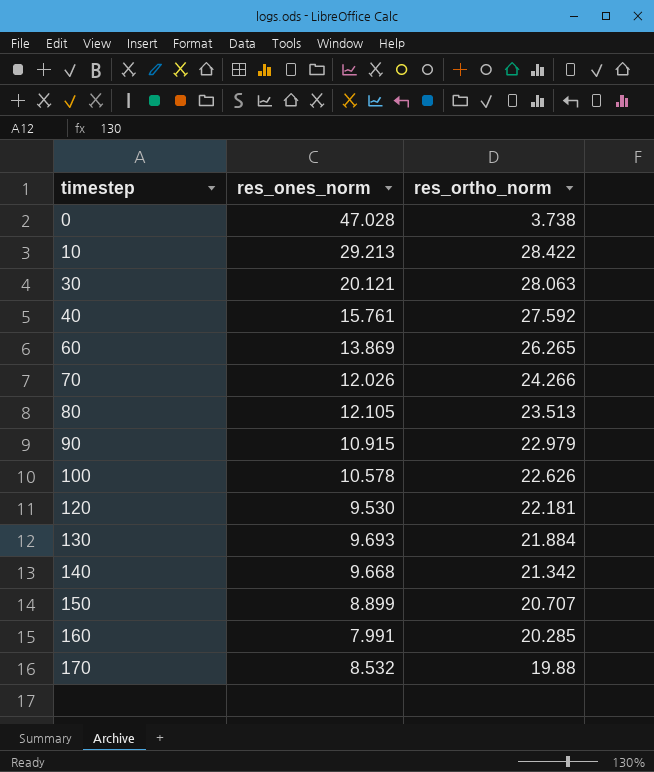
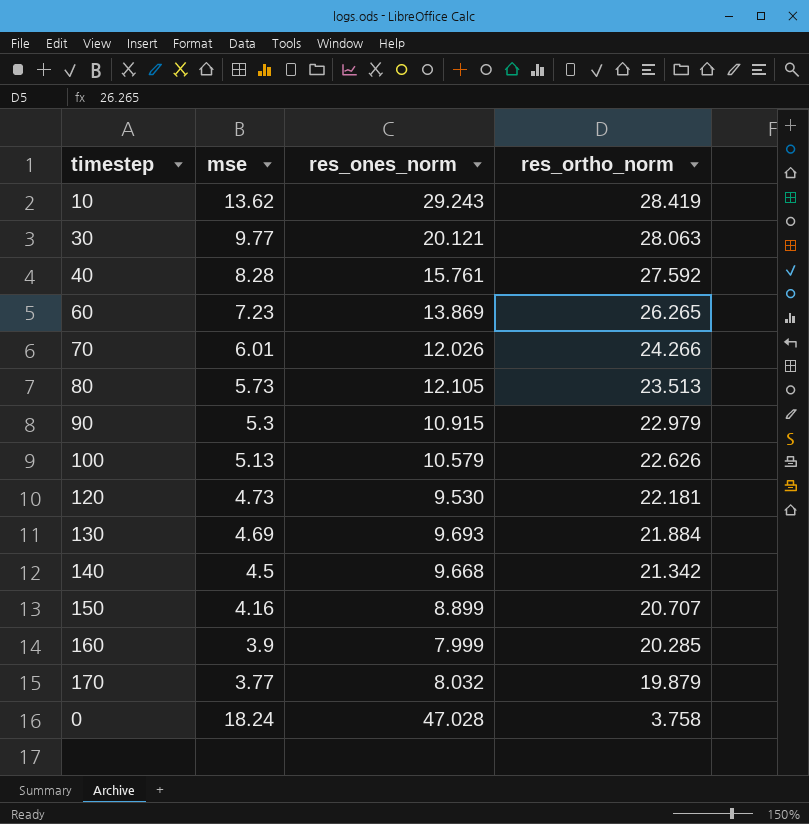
row order: timestep ascending -> res_ortho_norm descending
column mse | position: none -> 2
10 | res_ones_norm: 29.213 -> 29.243
10 | res_ortho_norm: 28.422 -> 28.419
100 | res_ones_norm: 10.578 -> 10.579
160 | res_ones_norm: 7.991 -> 7.999
170 | res_ones_norm: 8.532 -> 8.032
170 | res_ortho_norm: 19.88 -> 19.879
0 | res_ortho_norm: 3.738 -> 3.758

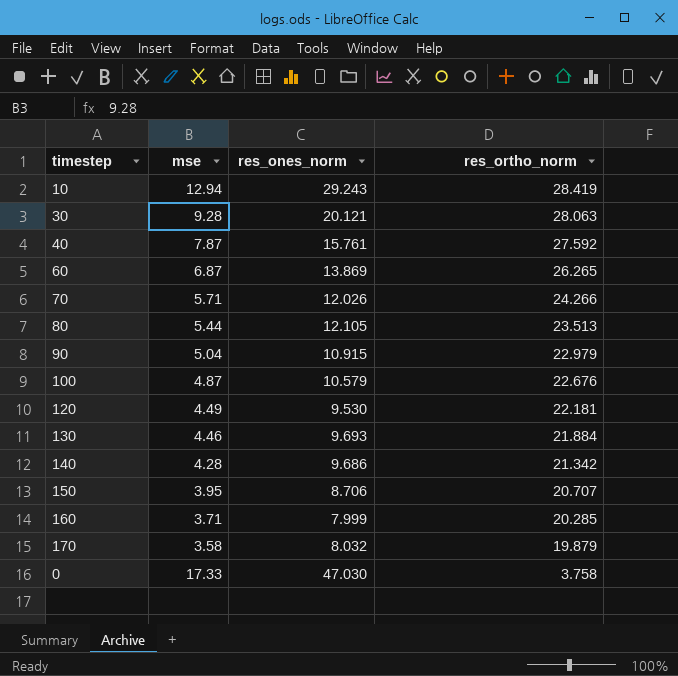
10 | mse: 13.62 -> 12.94
30 | mse: 9.77 -> 9.28
40 | mse: 8.28 -> 7.87
60 | mse: 7.23 -> 6.87
70 | mse: 6.01 -> 5.71
80 | mse: 5.73 -> 5.44
90 | mse: 5.3 -> 5.04
100 | mse: 5.13 -> 4.87
100 | res_ortho_norm: 22.626 -> 22.676
120 | mse: 4.73 -> 4.49
130 | mse: 4.69 -> 4.46
140 | mse: 4.5 -> 4.28
140 | res_ones_norm: 9.668 -> 9.686
150 | mse: 4.16 -> 3.95
150 | res_ones_norm: 8.899 -> 8.706
160 | mse: 3.9 -> 3.71
170 | mse: 3.77 -> 3.58
0 | mse: 18.24 -> 17.33
0 | res_ones_norm: 47.028 -> 47.030

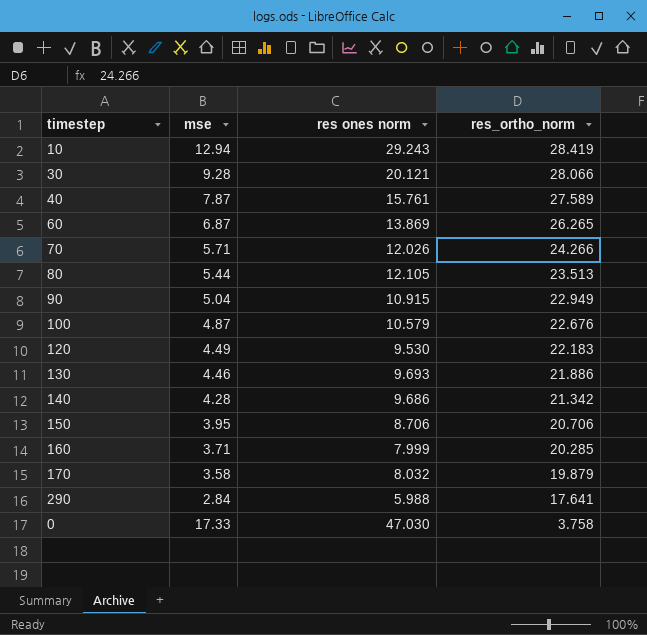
column name: res_ones_norm -> res ones norm
30 | res_ortho_norm: 28.063 -> 28.066
40 | res_ortho_norm: 27.592 -> 27.589
90 | res_ortho_norm: 22.979 -> 22.949
120 | res_ortho_norm: 22.181 -> 22.183
130 | res_ortho_norm: 21.884 -> 21.886
150 | res_ortho_norm: 20.707 -> 20.706
row 290: none -> 2.84 | 5.988 | 17.641

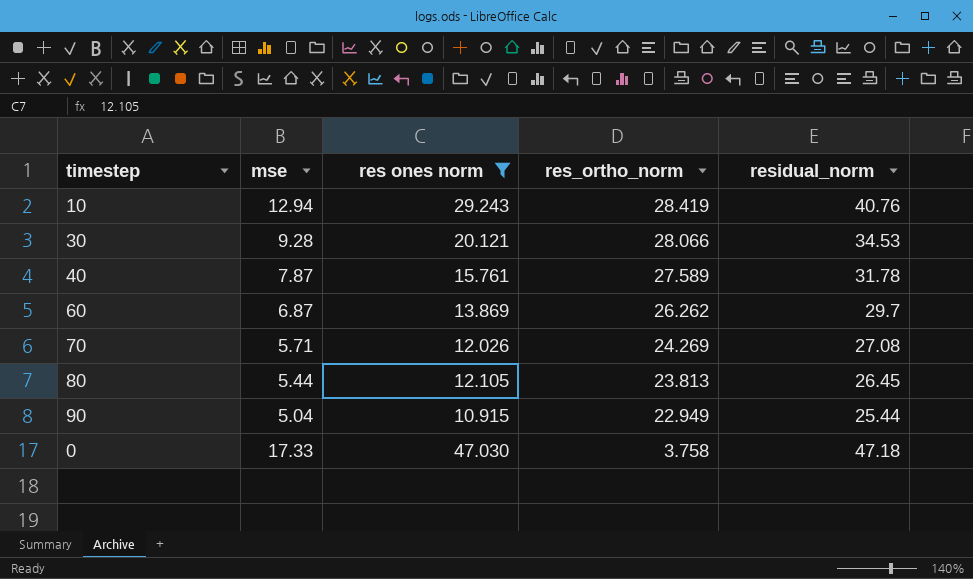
filter: none -> res ones norm >= 10.915
column residual_norm | position: none -> 5
60 | res_ortho_norm: 26.265 -> 26.262
70 | res_ortho_norm: 24.266 -> 24.269
80 | res_ortho_norm: 23.513 -> 23.813

